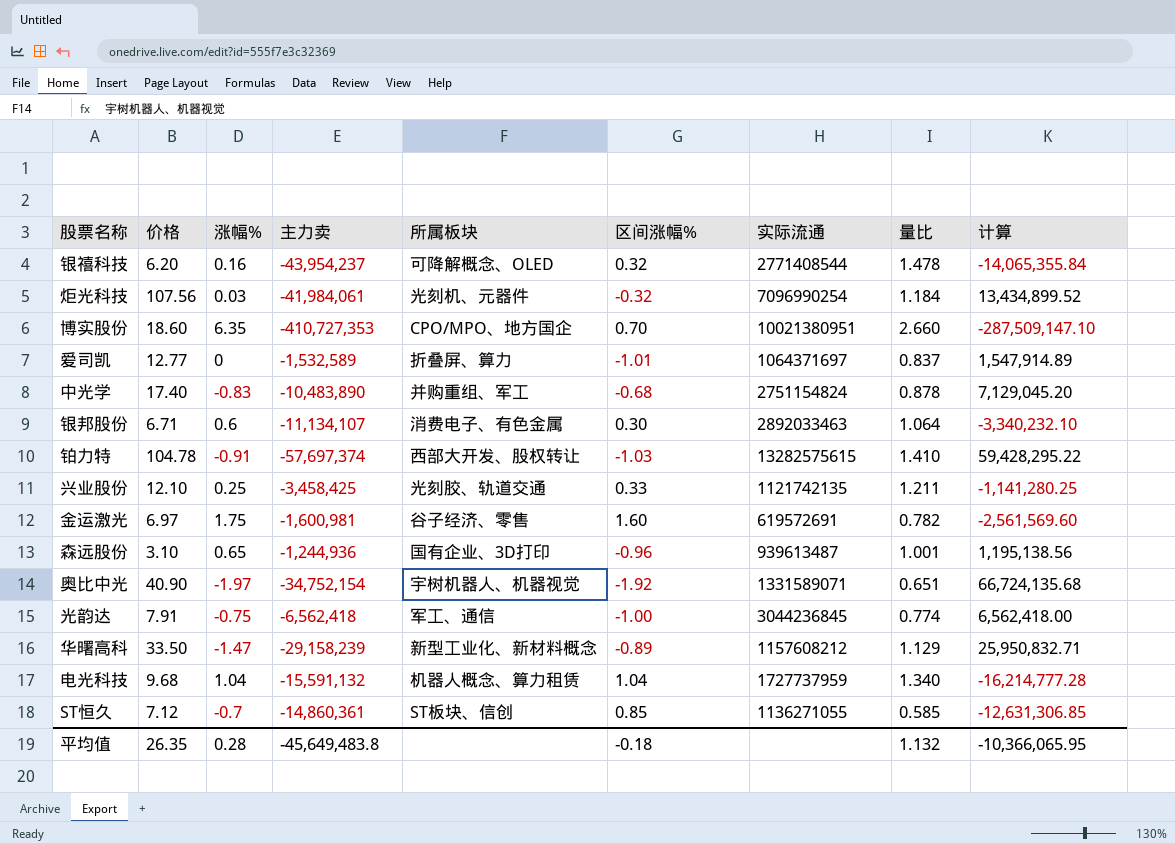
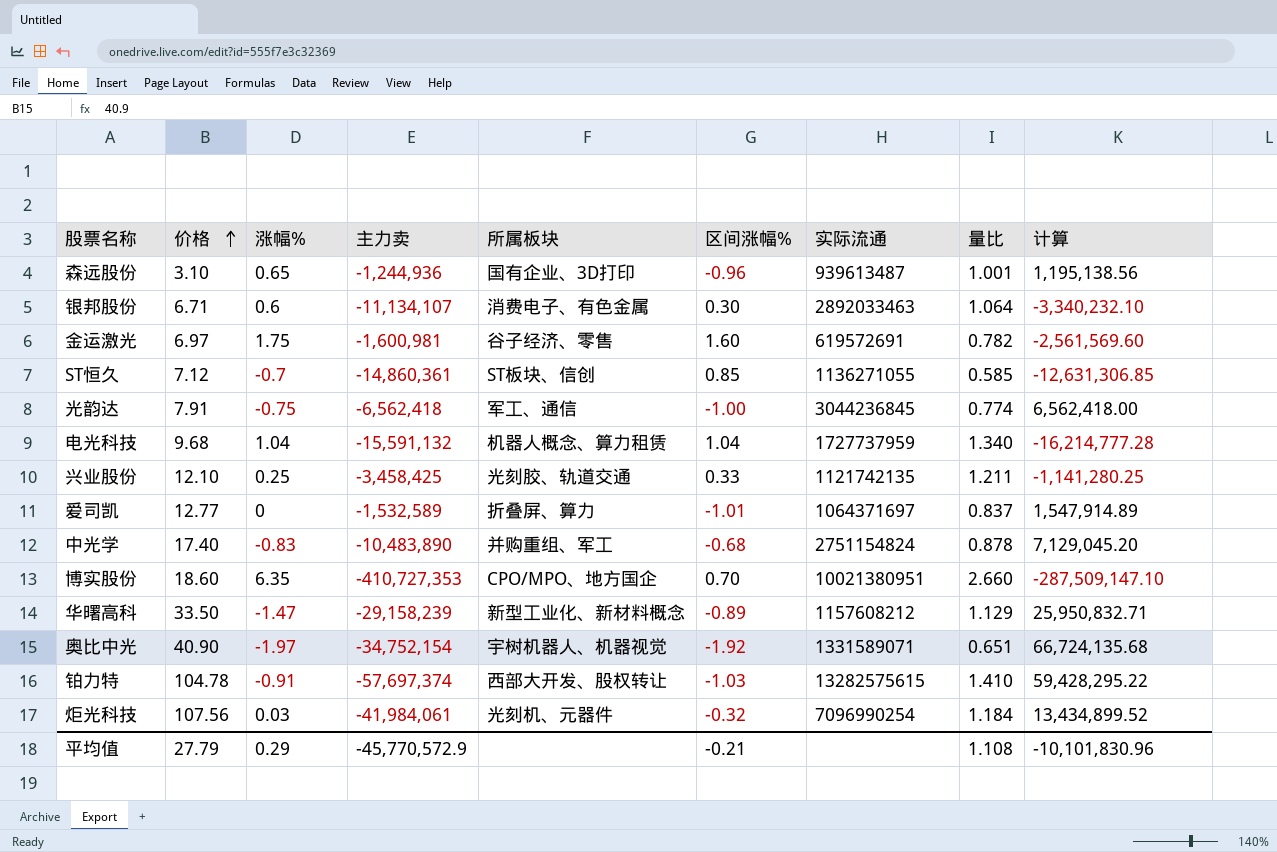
row order: none -> 价格 ascending
row 银禧科技: 6.20 | 0.16 | -43,954,237 | 可降解概念、OLED | 0.32 | 2771408544 | 1.478 | -14,065,355.84 -> none
平均值 | 价格: 26.35 -> 27.79
平均值 | 涨幅%: 0.28 -> 0.29
平均值 | 主力卖: -45,649,483.8 -> -45,770,572.9
平均值 | 区间涨幅%: -0.18 -> -0.21
平均值 | 量比: 1.132 -> 1.108
平均值 | 计算: -10,366,065.95 -> -10,101,830.96

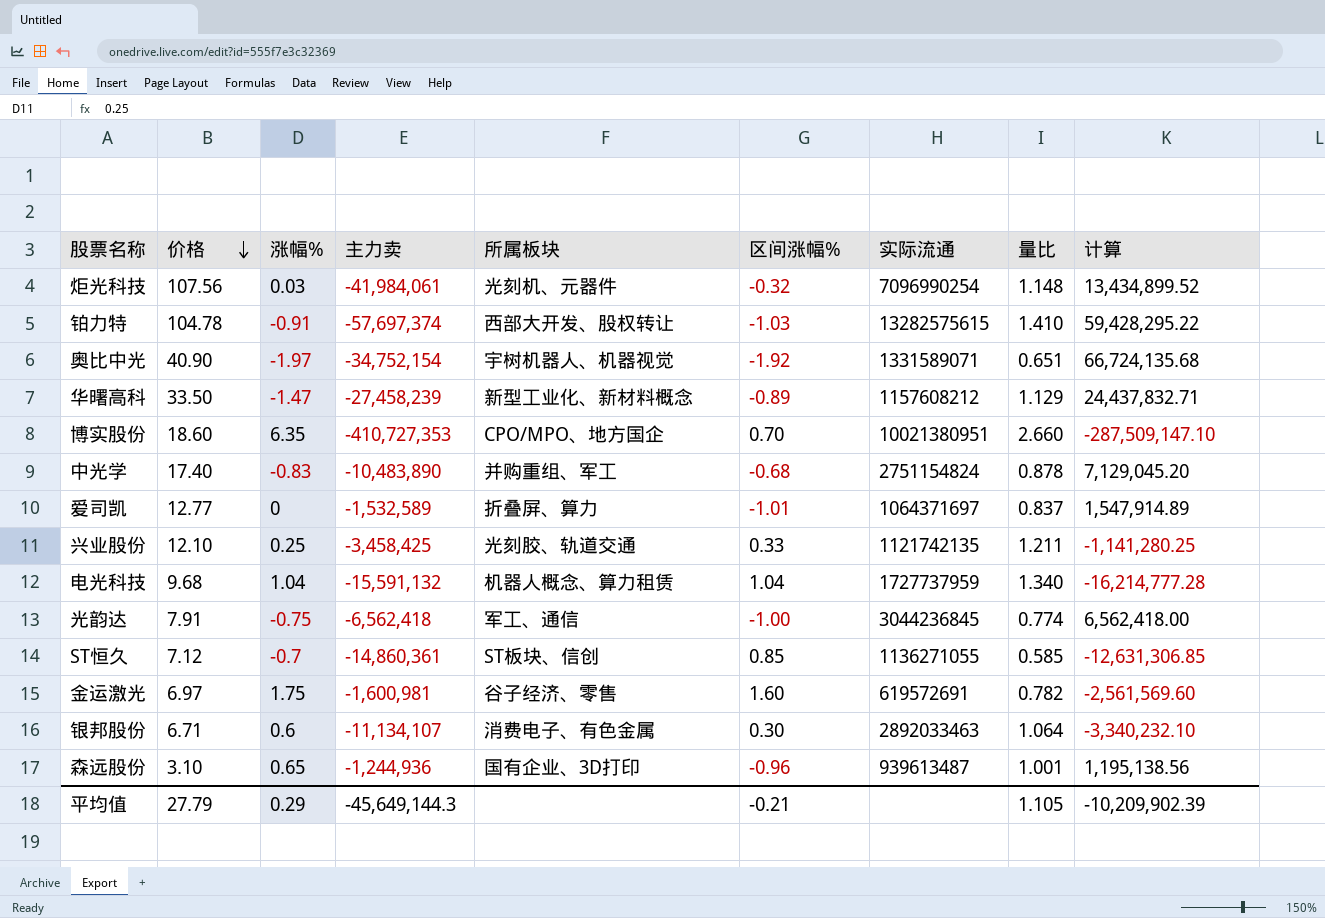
row order: 价格 ascending -> 价格 descending
炬光科技 | 量比: 1.184 -> 1.148
华曙高科 | 主力卖: -29,158,239 -> -27,458,239
华曙高科 | 计算: 25,950,832.71 -> 24,437,832.71
平均值 | 主力卖: -45,770,572.9 -> -45,649,144.3
平均值 | 量比: 1.108 -> 1.105
平均值 | 计算: -10,101,830.96 -> -10,209,902.39

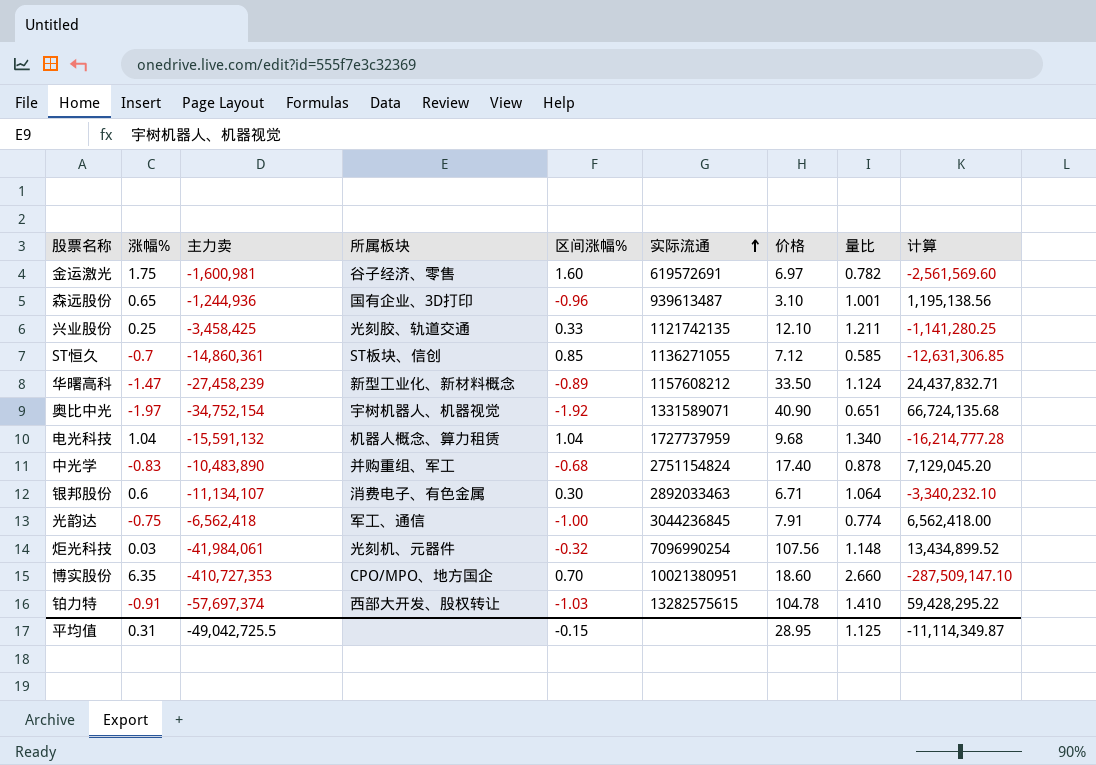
row order: 价格 descending -> 实际流通 ascending
column 价格 | position: 2 -> 7
row 爱司凯: 12.77 | 0 | -1,532,589 | 折叠屏、算力 | -1.01 | 1064371697 | 0.837 | 1,547,914.89 -> none
华曙高科 | 量比: 1.129 -> 1.124
平均值 | 涨幅%: 0.29 -> 0.31
平均值 | 主力卖: -45,649,144.3 -> -49,042,725.5
平均值 | 区间涨幅%: -0.21 -> -0.15
平均值 | 价格: 27.79 -> 28.95
平均值 | 量比: 1.105 -> 1.125
平均值 | 计算: -10,209,902.39 -> -11,114,349.87

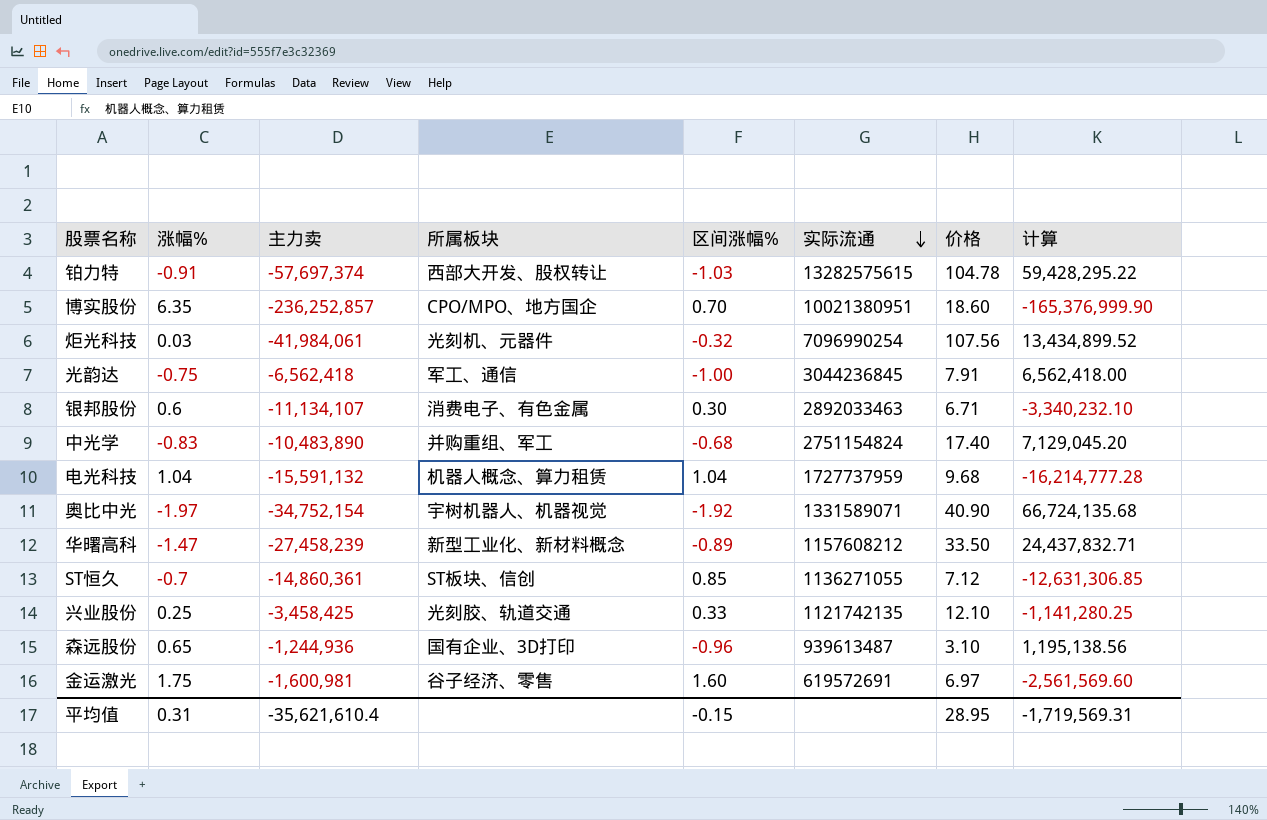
row order: 实际流通 ascending -> 实际流通 descending
column 量比 | position: 8 -> none
博实股份 | 主力卖: -410,727,353 -> -236,252,857
博实股份 | 计算: -287,509,147.10 -> -165,376,999.90
平均值 | 主力卖: -49,042,725.5 -> -35,621,610.4
平均值 | 计算: -11,114,349.87 -> -1,719,569.31

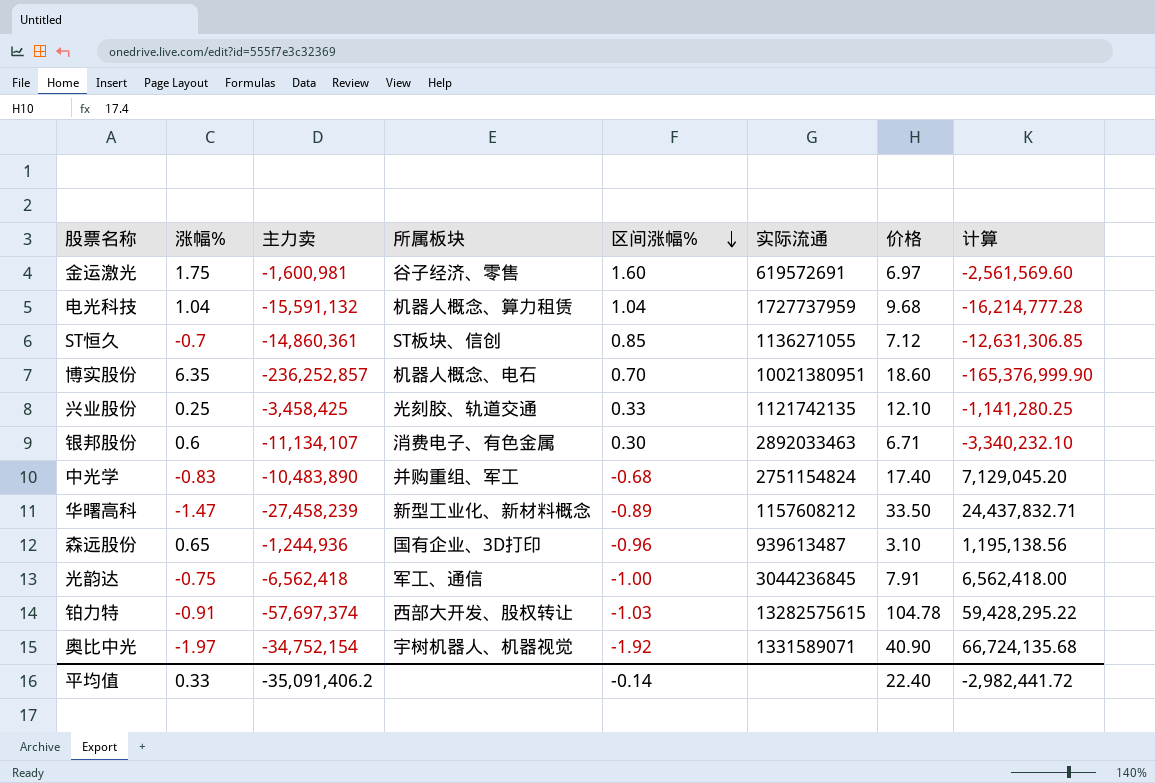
row order: 实际流通 descending -> 区间涨幅% descending
row 炬光科技: 0.03 | -41,984,061 | 光刻机、元器件 | -0.32 | 7096990254 | 107.56 | 13,434,899.52 -> none
博实股份 | 所属板块: CPO/MPO、地方国企 -> 机器人概念、电石
平均值 | 涨幅%: 0.31 -> 0.33
平均值 | 主力卖: -35,621,610.4 -> -35,091,406.2
平均值 | 区间涨幅%: -0.15 -> -0.14
平均值 | 价格: 28.95 -> 22.40
平均值 | 计算: -1,719,569.31 -> -2,982,441.72

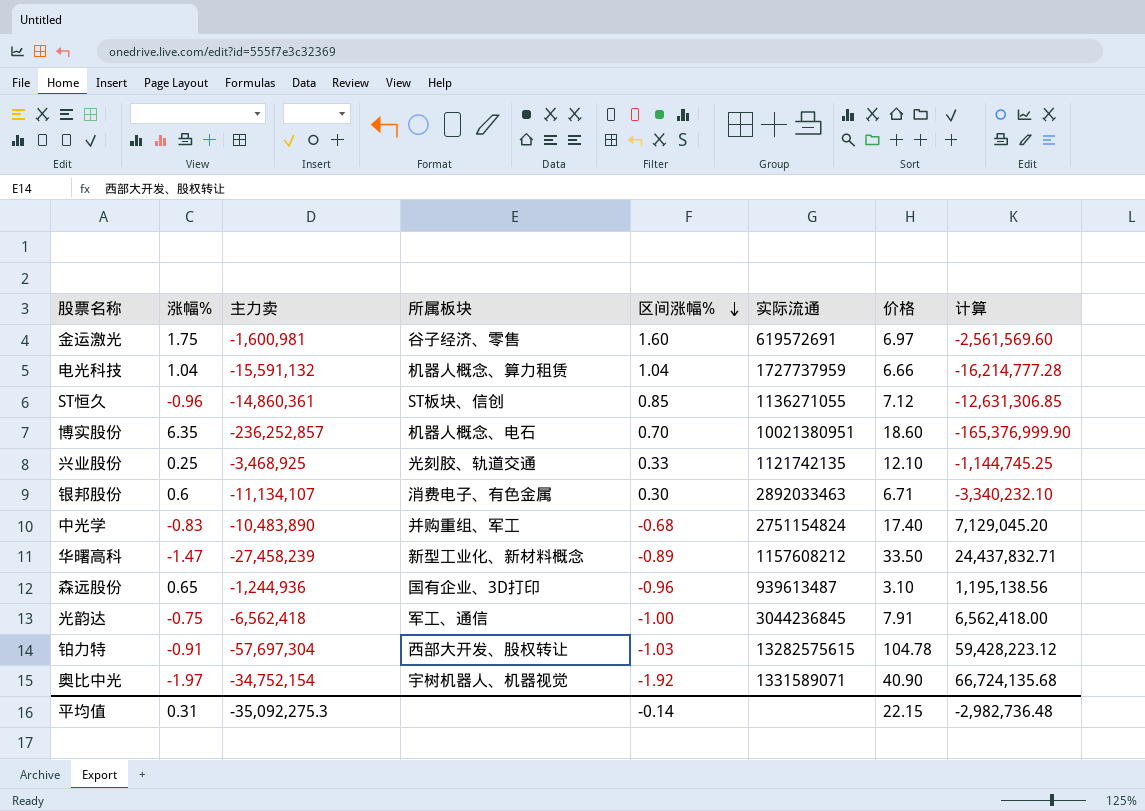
电光科技 | 价格: 9.68 -> 6.66
ST恒久 | 涨幅%: -0.7 -> -0.96
兴业股份 | 主力卖: -3,458,425 -> -3,468,925
兴业股份 | 计算: -1,141,280.25 -> -1,144,745.25
铂力特 | 主力卖: -57,697,374 -> -57,697,304
铂力特 | 计算: 59,428,295.22 -> 59,428,223.12
平均值 | 涨幅%: 0.33 -> 0.31
平均值 | 主力卖: -35,091,406.2 -> -35,092,275.3
平均值 | 价格: 22.40 -> 22.15
平均值 | 计算: -2,982,441.72 -> -2,982,736.48

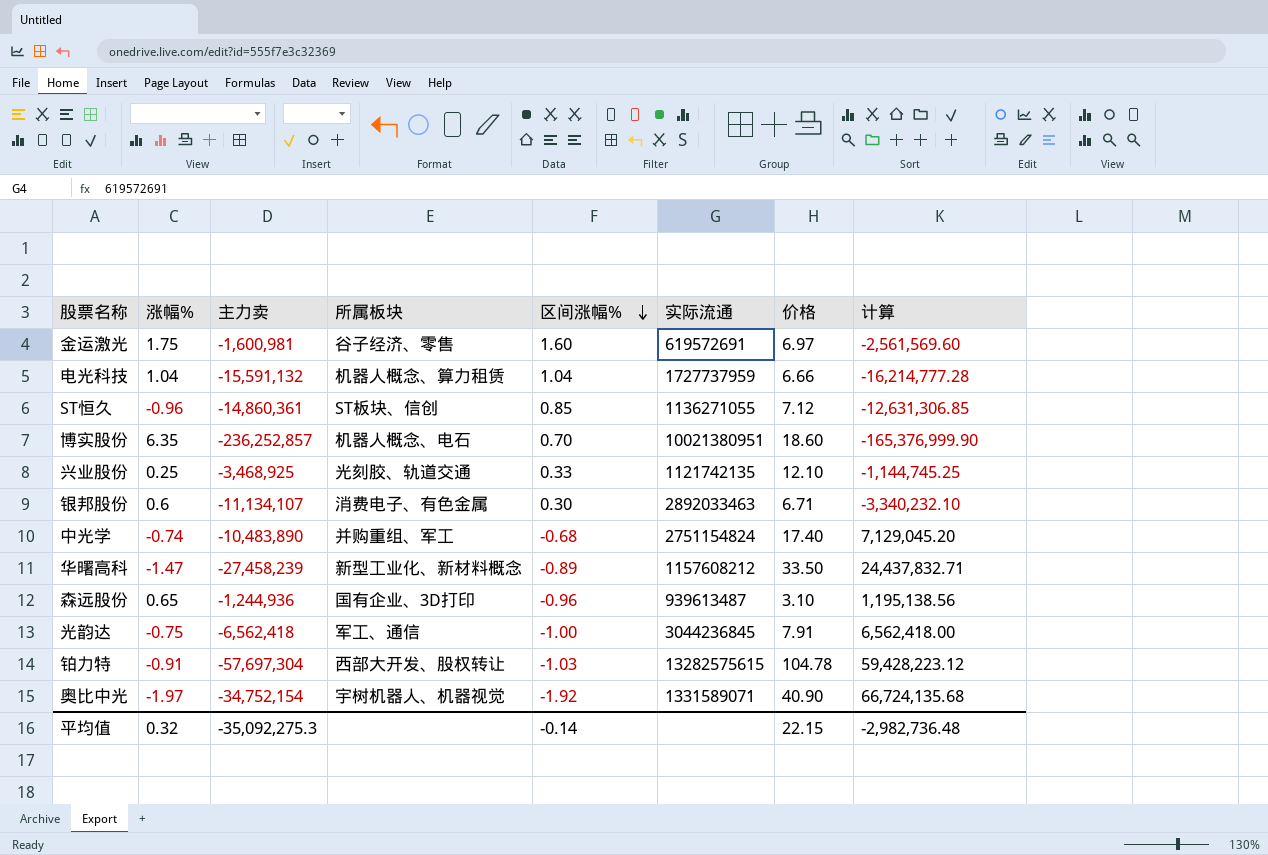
中光学 | 涨幅%: -0.83 -> -0.74
平均值 | 涨幅%: 0.31 -> 0.32

